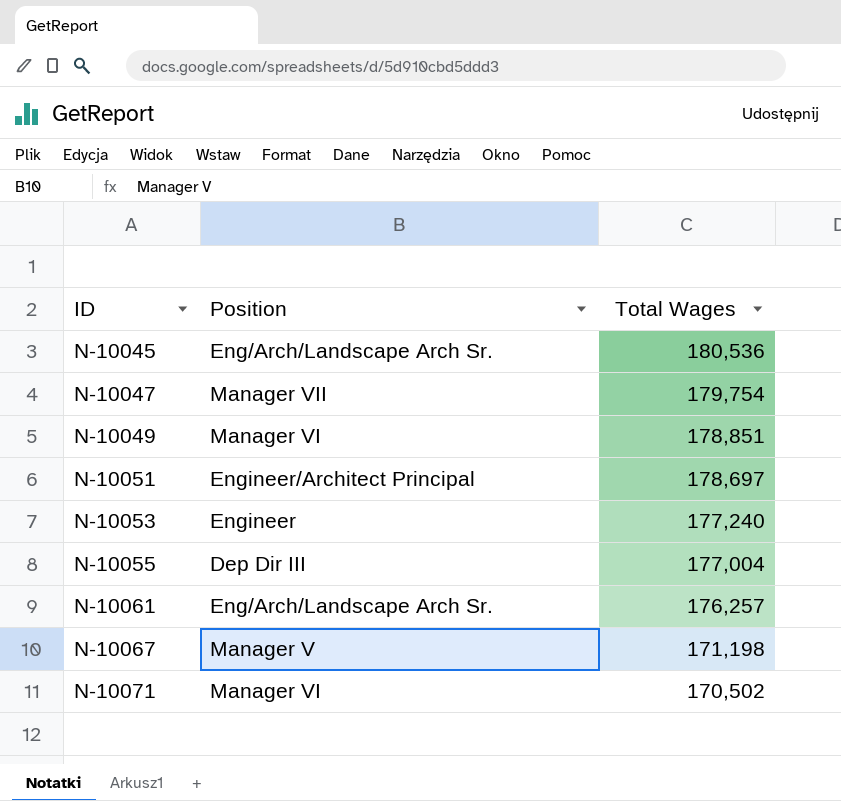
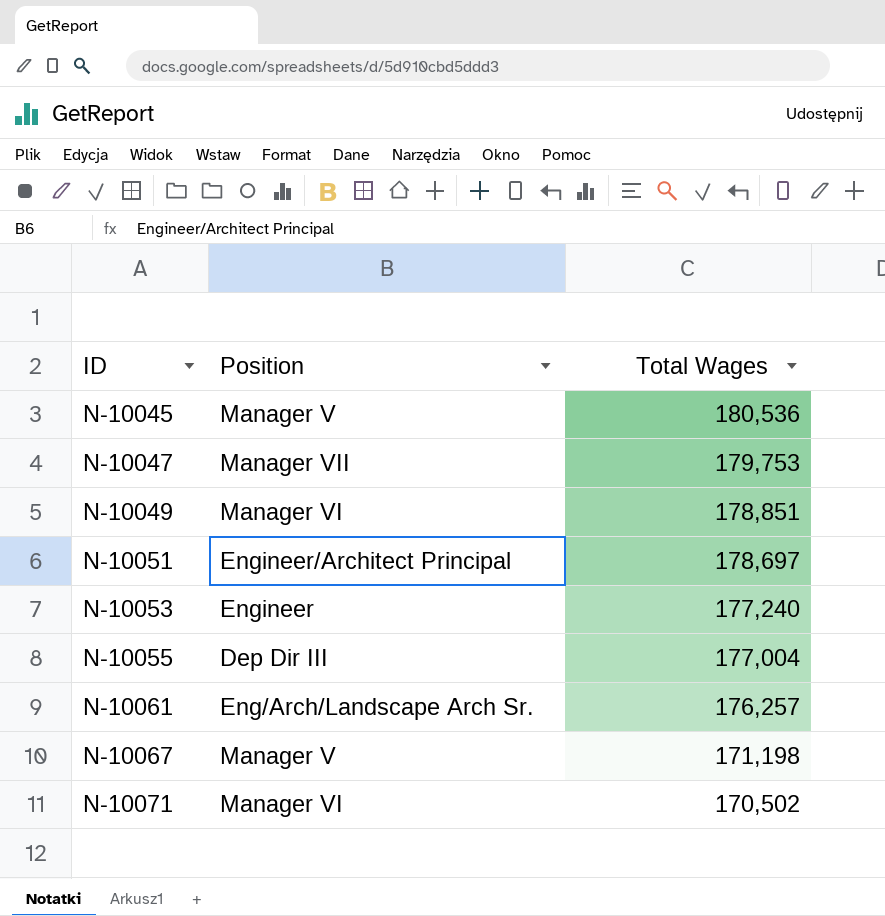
N-10045 | Position: Eng/Arch/Landscape Arch Sr. -> Manager V
N-10047 | Total Wages: 179,754 -> 179,753

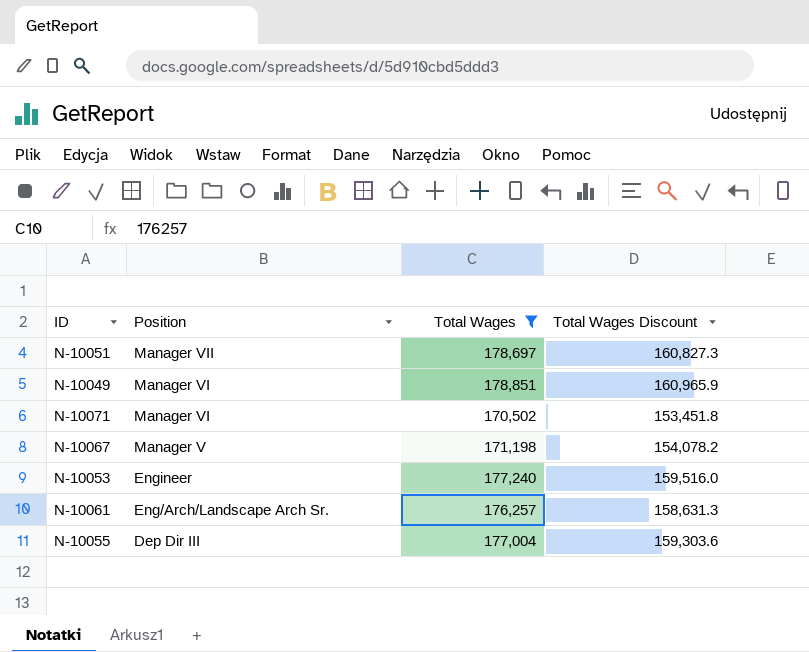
filter: none -> Total Wages <= 178,851
row order: ID ascending -> Position descending
column Total Wages Discount | formula: none -> [Total Wages] * 0.9
N-10051 | Position: Engineer/Architect Principal -> Manager VII

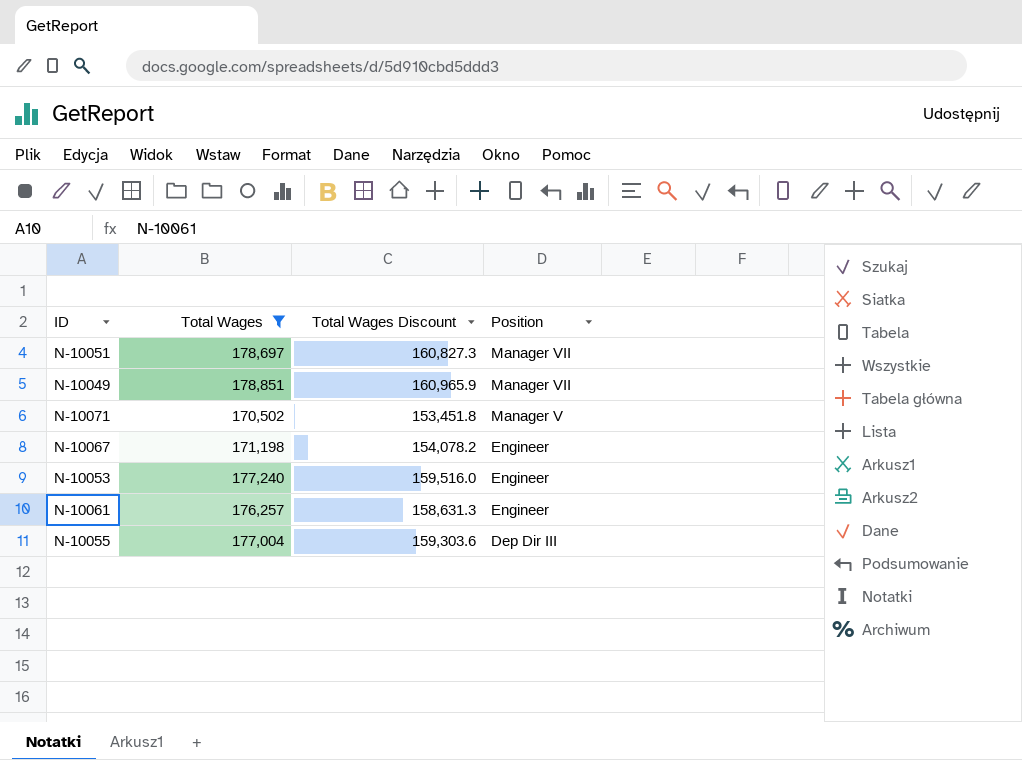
column Position | position: 2 -> 4
N-10049 | Position: Manager VI -> Manager VII
N-10071 | Position: Manager VI -> Manager V
N-10067 | Position: Manager V -> Engineer
N-10061 | Position: Eng/Arch/Landscape Arch Sr. -> Engineer

